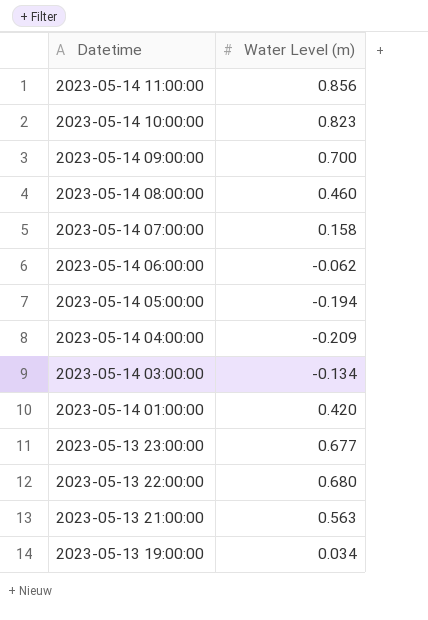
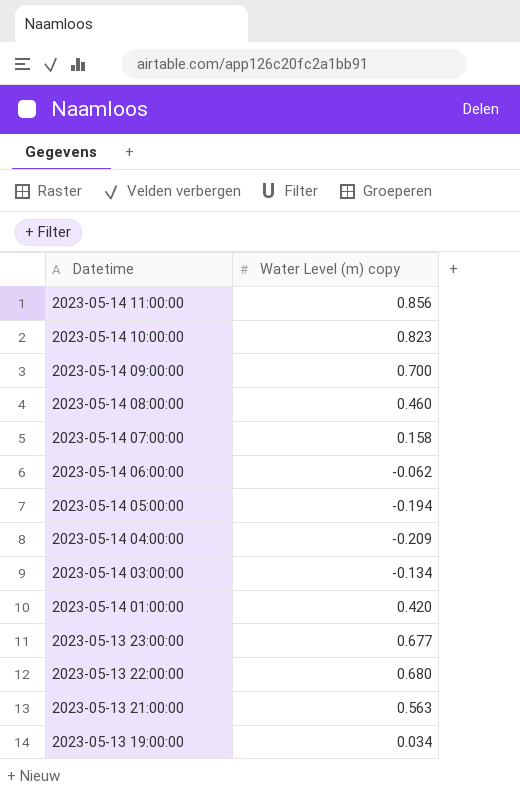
column name: Water Level (m) -> Water Level (m) copy

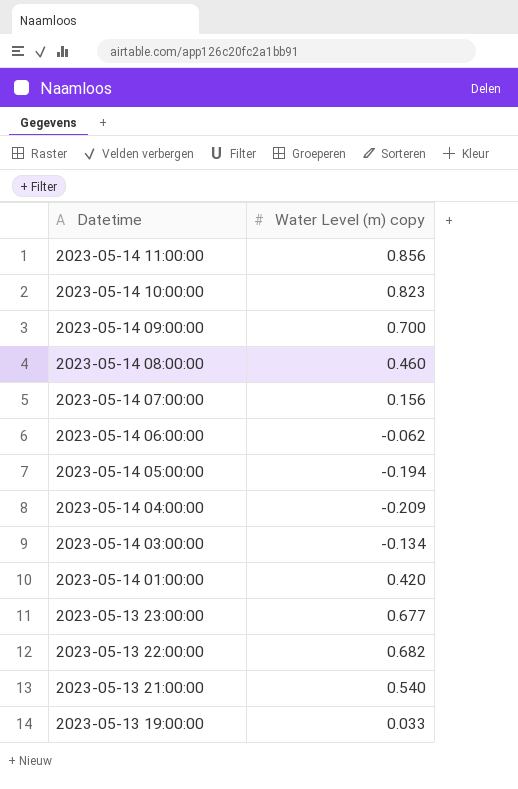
2023-05-14 07:00:00 | Water Level (m) copy: 0.158 -> 0.156
2023-05-13 22:00:00 | Water Level (m) copy: 0.680 -> 0.682
2023-05-13 21:00:00 | Water Level (m) copy: 0.563 -> 0.540
2023-05-13 19:00:00 | Water Level (m) copy: 0.034 -> 0.033

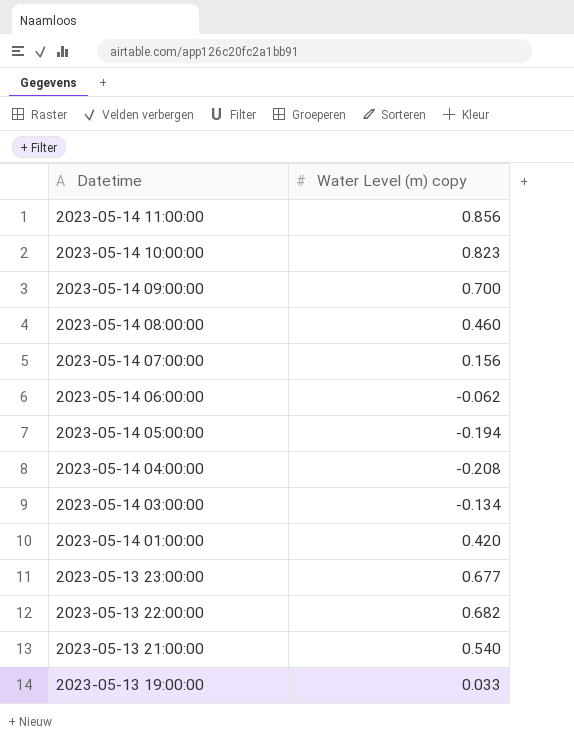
2023-05-14 04:00:00 | Water Level (m) copy: -0.209 -> -0.208

